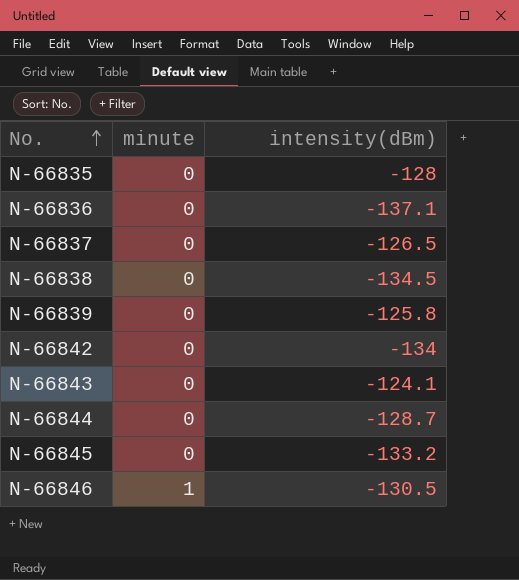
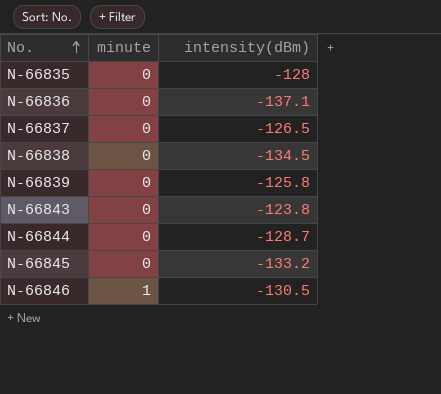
row N-66842: 0 | -134 -> none
N-66843 | intensity(dBm): -124.1 -> -123.8

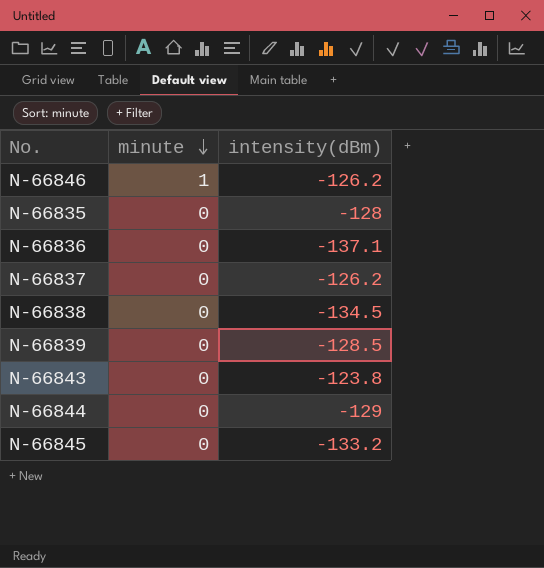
row order: No. ascending -> minute descending
N-66846 | intensity(dBm): -130.5 -> -126.2
N-66837 | intensity(dBm): -126.5 -> -126.2
N-66839 | intensity(dBm): -125.8 -> -128.5
N-66844 | intensity(dBm): -128.7 -> -129

